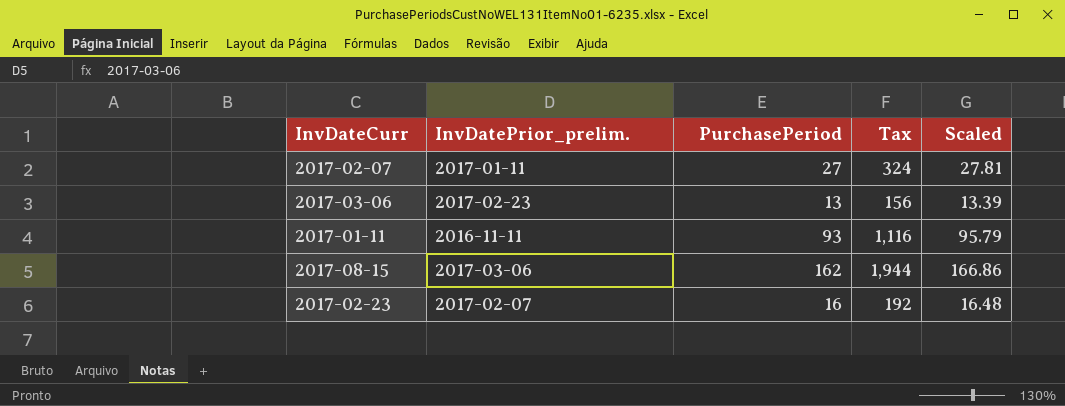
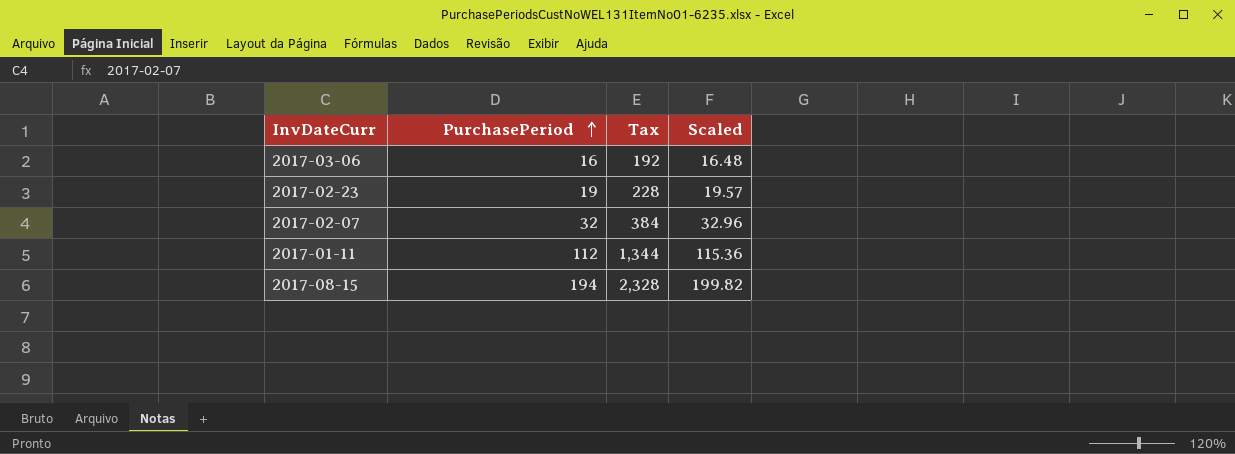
row order: none -> PurchasePeriod ascending
column InvDatePrior_prelim. | position: 2 -> none
2017-03-06 | PurchasePeriod: 13 -> 16
2017-03-06 | Tax: 156 -> 192
2017-03-06 | Scaled: 13.39 -> 16.48
2017-02-23 | PurchasePeriod: 16 -> 19
2017-02-23 | Tax: 192 -> 228
2017-02-23 | Scaled: 16.48 -> 19.57
2017-02-07 | PurchasePeriod: 27 -> 32
2017-02-07 | Tax: 324 -> 384
2017-02-07 | Scaled: 27.81 -> 32.96
2017-01-11 | PurchasePeriod: 93 -> 112
2017-01-11 | Tax: 1,116 -> 1,344
2017-01-11 | Scaled: 95.79 -> 115.36
2017-08-15 | PurchasePeriod: 162 -> 194
2017-08-15 | Tax: 1,944 -> 2,328
2017-08-15 | Scaled: 166.86 -> 199.82

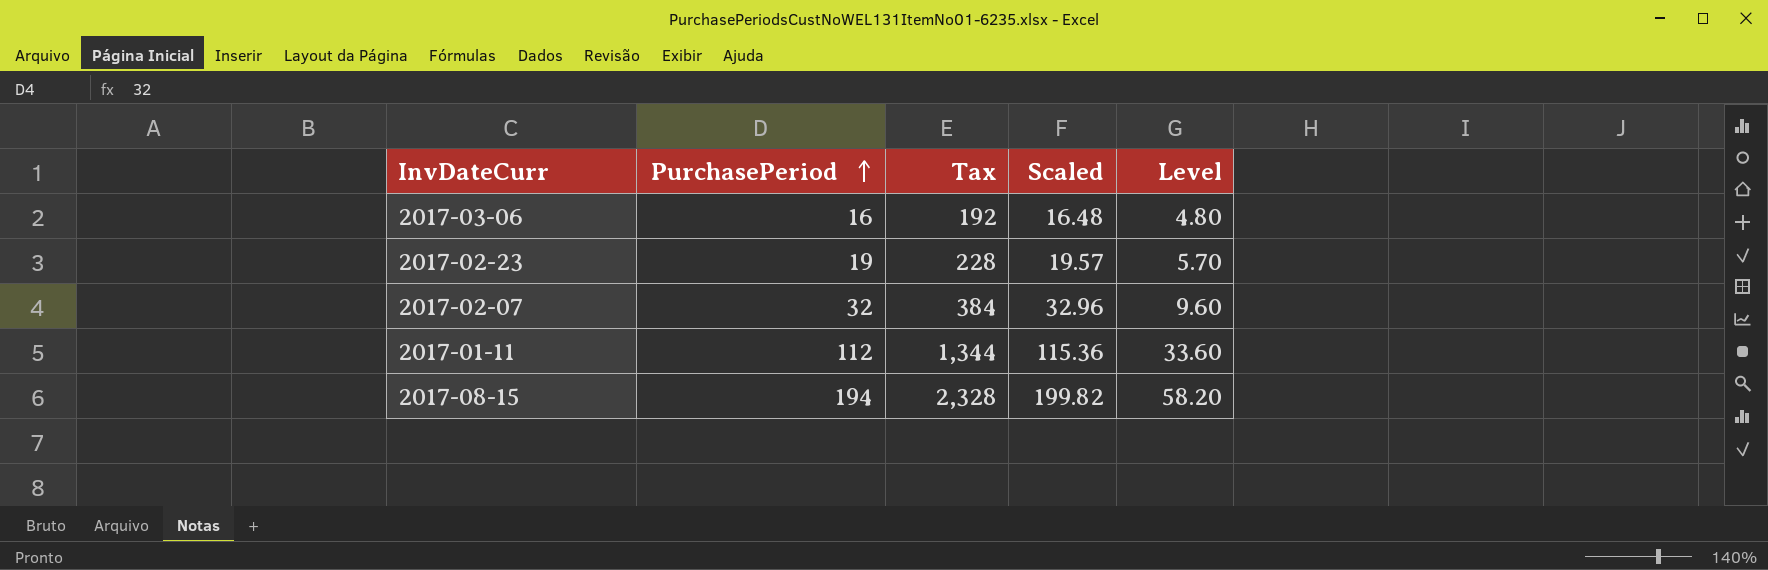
column Level | formula: none -> [PurchasePeriod] * 0.3

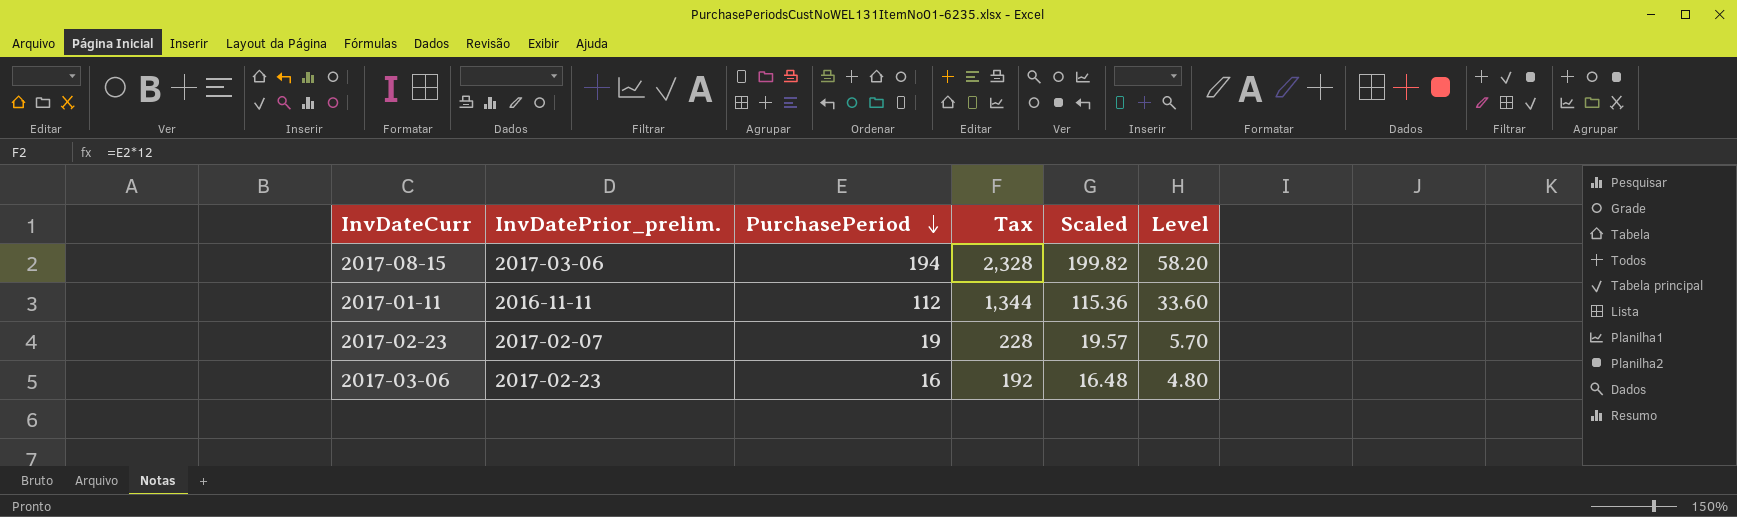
row order: PurchasePeriod ascending -> PurchasePeriod descending
column InvDatePrior_prelim. | position: none -> 2
row 2017-02-07: 32 | 384 | 32.96 | 9.60 -> none

